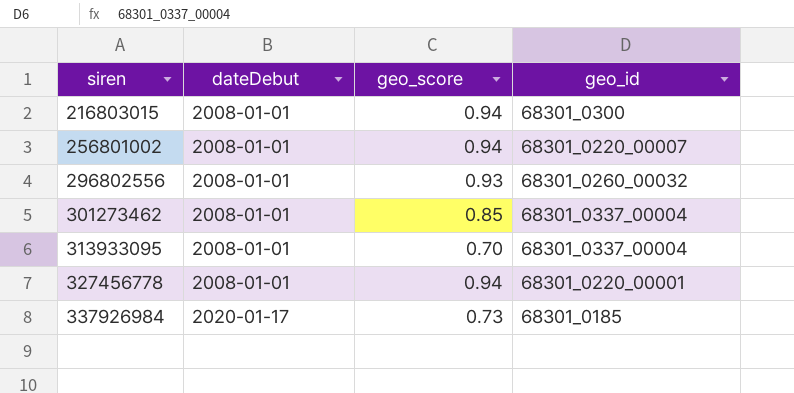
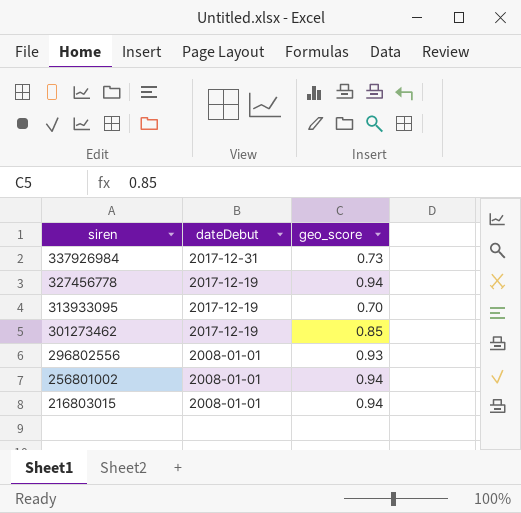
row order: siren ascending -> siren descending
column geo_id | position: 4 -> none
337926984 | dateDebut: 2020-01-17 -> 2017-12-31
327456778 | dateDebut: 2008-01-01 -> 2017-12-19
313933095 | dateDebut: 2008-01-01 -> 2017-12-19
301273462 | dateDebut: 2008-01-01 -> 2017-12-19

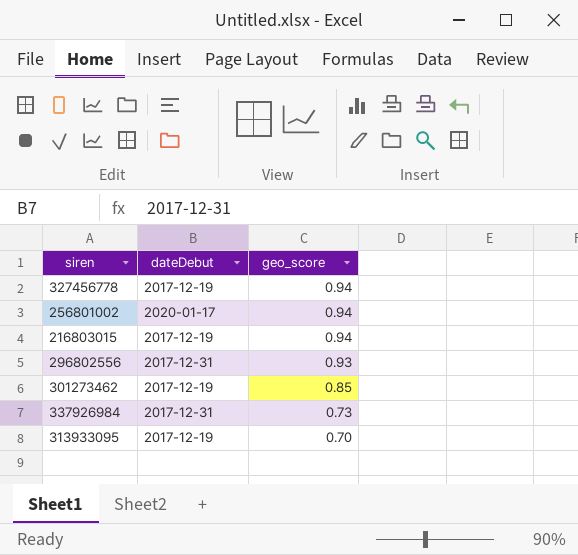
row order: siren descending -> geo_score descending
256801002 | dateDebut: 2008-01-01 -> 2020-01-17
216803015 | dateDebut: 2008-01-01 -> 2017-12-19
296802556 | dateDebut: 2008-01-01 -> 2017-12-31

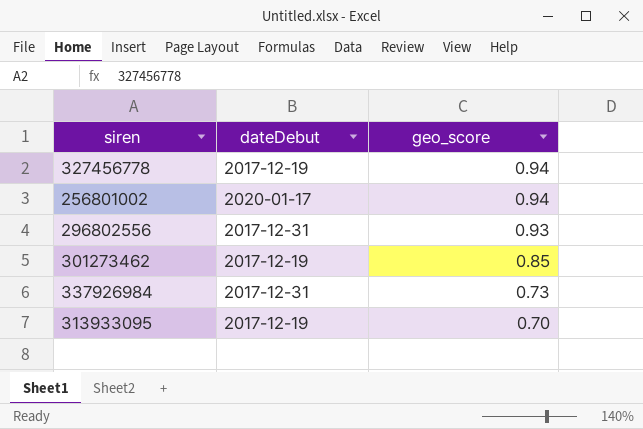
row 216803015: 2017-12-19 | 0.94 -> none

